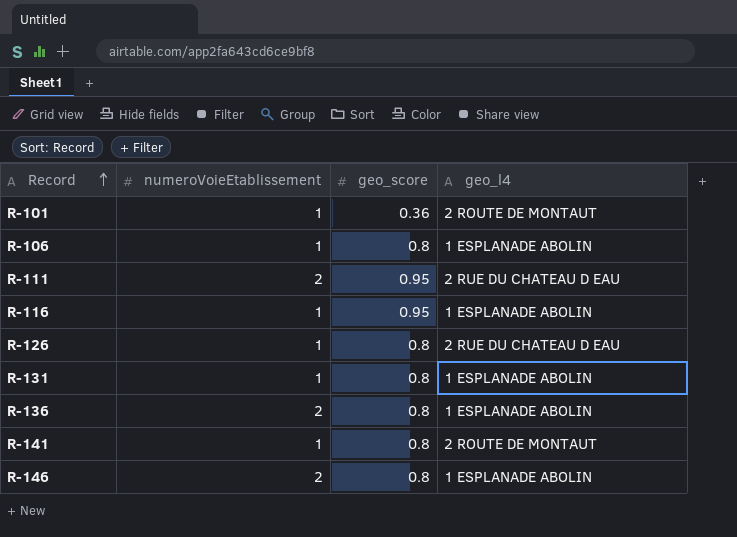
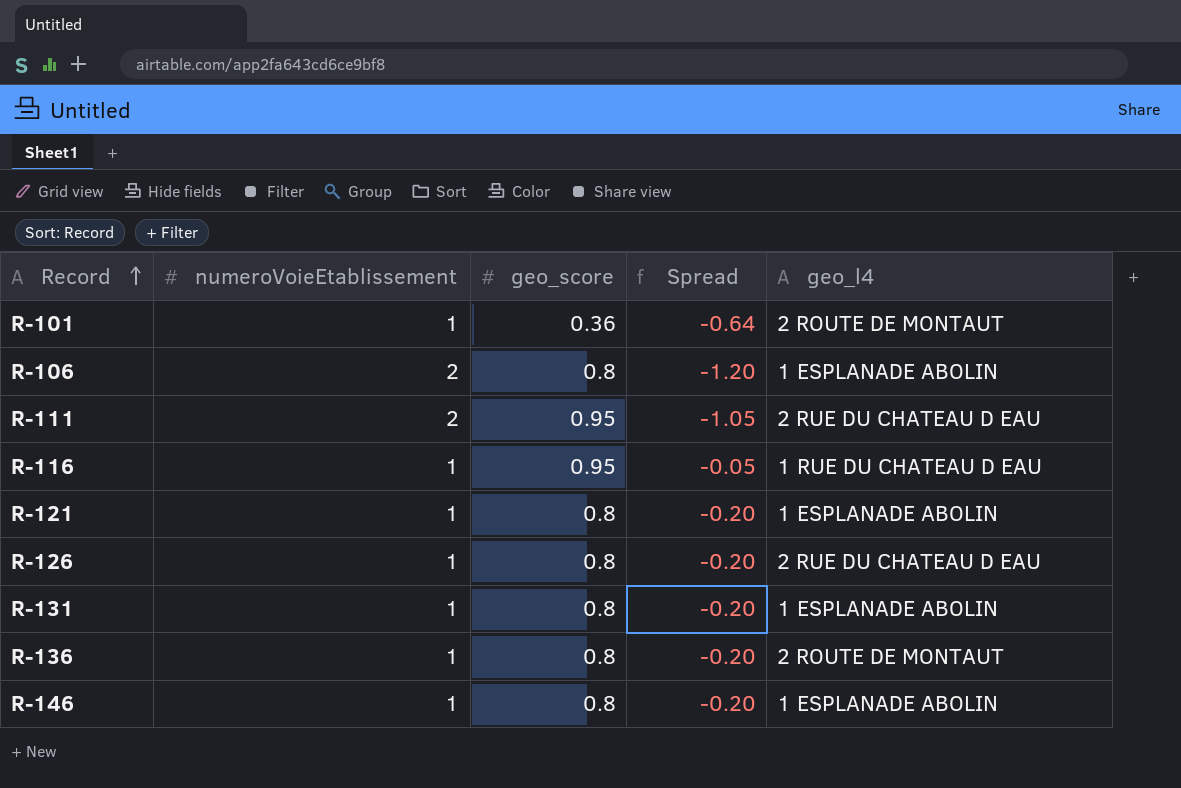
column Spread | formula: none -> [geo_score] - [numeroVoieEtablissement]
row R-141: 1 | 0.8 | 2 ROUTE DE MONTAUT -> none
R-106 | numeroVoieEtablissement: 1 -> 2
R-116 | geo_l4: 1 ESPLANADE ABOLIN -> 1 RUE DU CHATEAU D EAU
row R-121: none -> 1 | 0.8 | -0.20 | 1 ESPLANADE ABOLIN
R-136 | numeroVoieEtablissement: 2 -> 1
R-136 | geo_l4: 1 ESPLANADE ABOLIN -> 2 ROUTE DE MONTAUT
R-146 | numeroVoieEtablissement: 2 -> 1

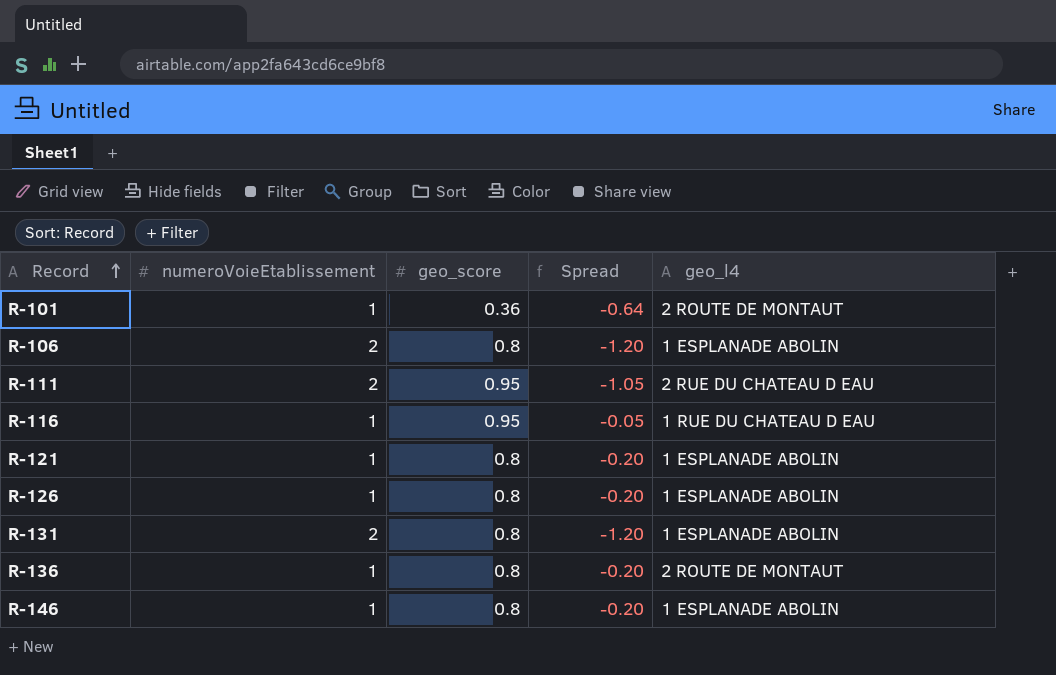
R-126 | geo_l4: 2 RUE DU CHATEAU D EAU -> 1 ESPLANADE ABOLIN
R-131 | numeroVoieEtablissement: 1 -> 2
R-131 | Spread: -0.20 -> -1.20

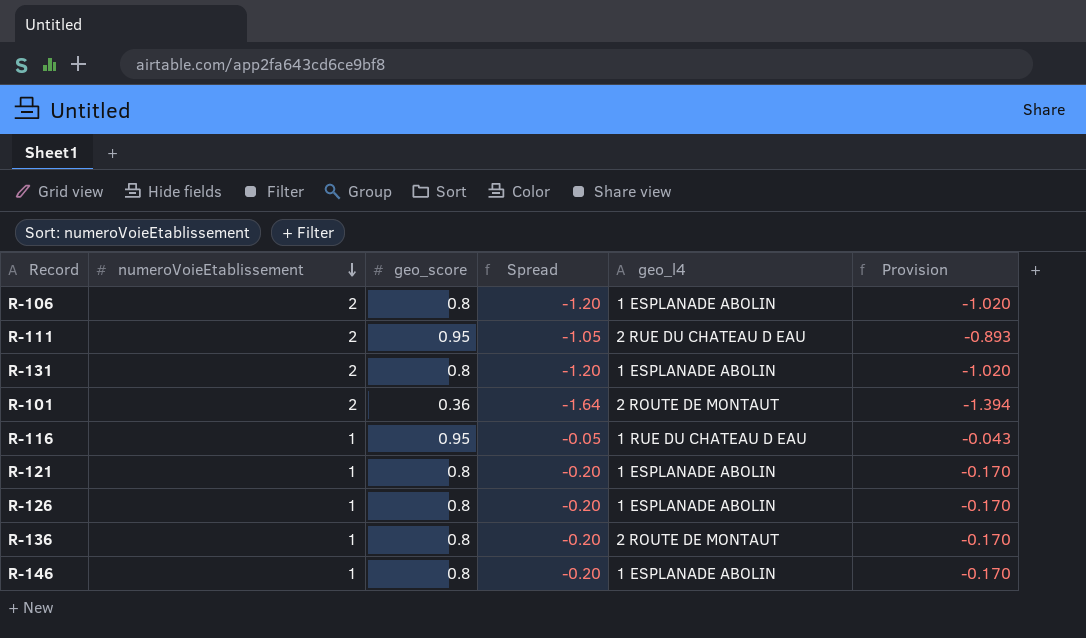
row order: Record ascending -> numeroVoieEtablissement descending
column Provision | formula: none -> [Spread] * 0.85
R-101 | numeroVoieEtablissement: 1 -> 2
R-101 | Spread: -0.64 -> -1.64

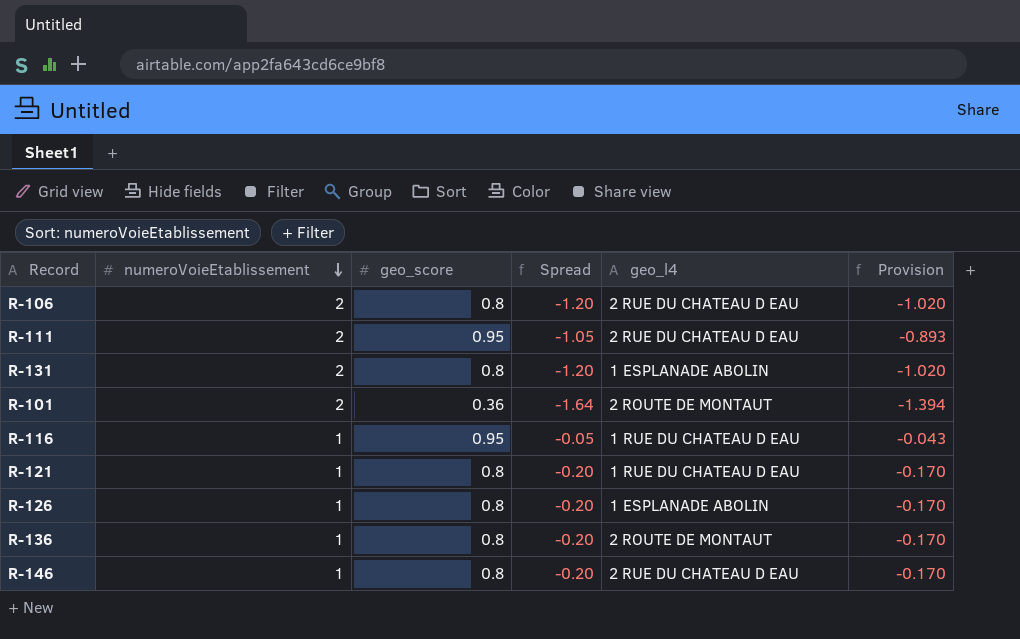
R-106 | geo_l4: 1 ESPLANADE ABOLIN -> 2 RUE DU CHATEAU D EAU
R-121 | geo_l4: 1 ESPLANADE ABOLIN -> 1 RUE DU CHATEAU D EAU
R-146 | geo_l4: 1 ESPLANADE ABOLIN -> 2 RUE DU CHATEAU D EAU

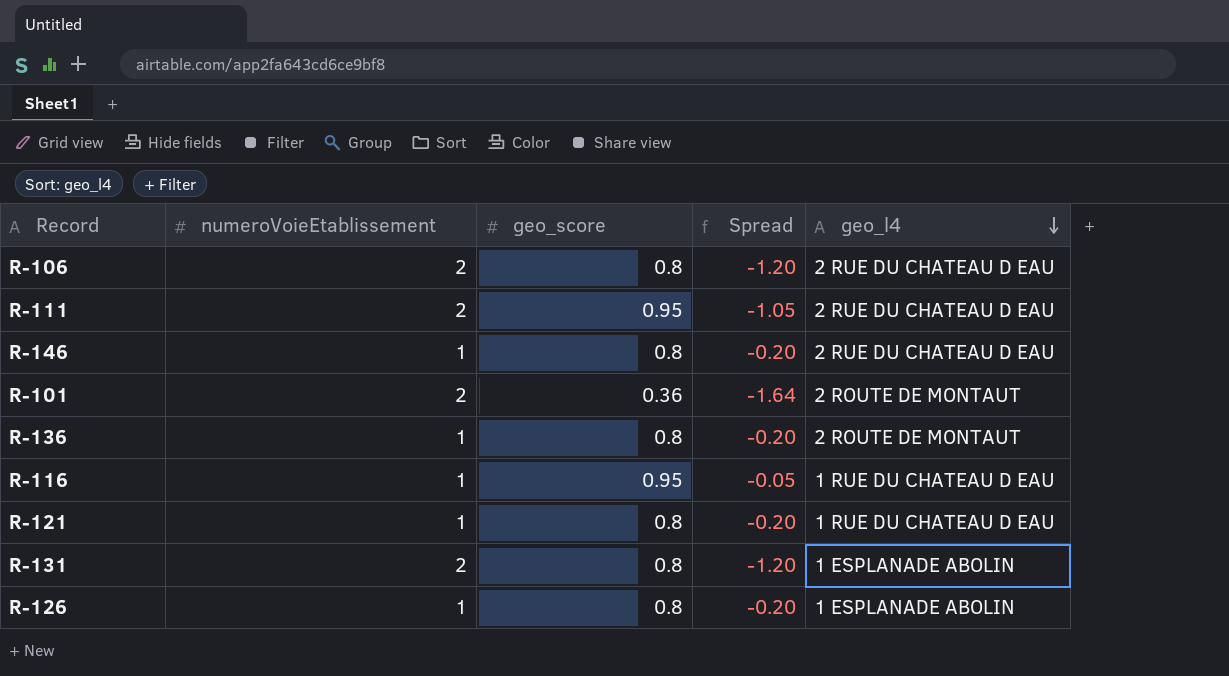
row order: numeroVoieEtablissement descending -> geo_l4 descending
column Provision | formula: [Spread] * 0.85 -> none

